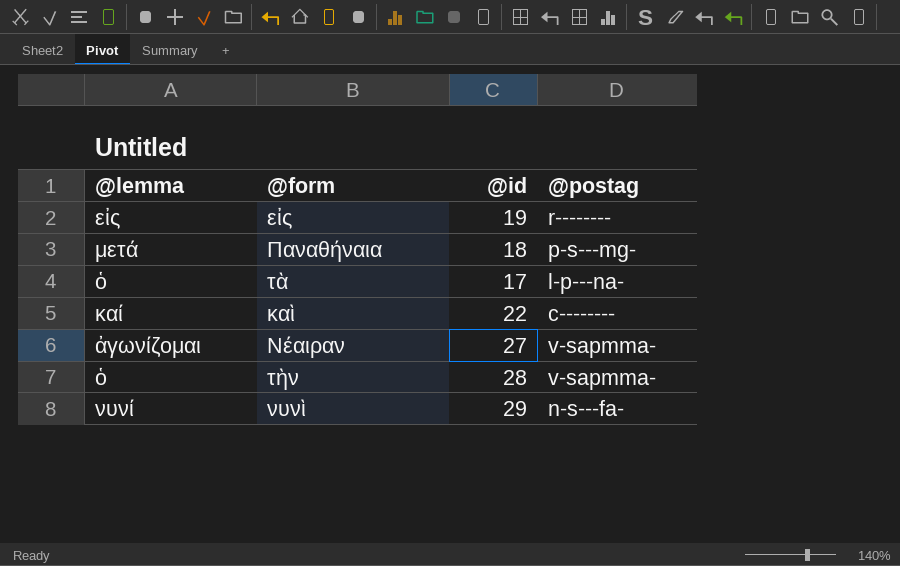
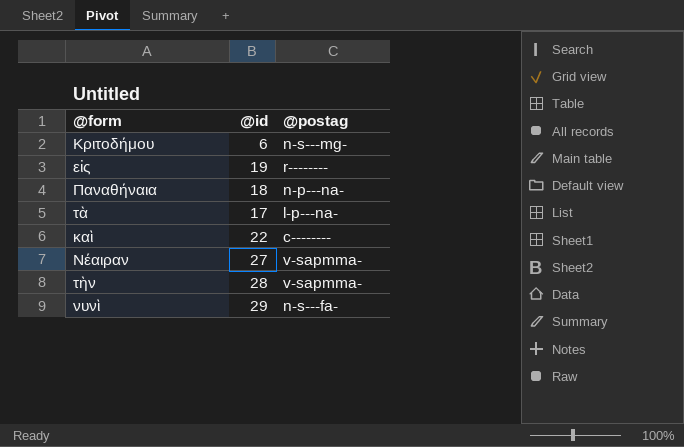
column @lemma | position: 1 -> none
row Κριτοδήμου: none -> 6 | n-s---mg-
Παναθήναια | @postag: p-s---mg- -> n-p---na-

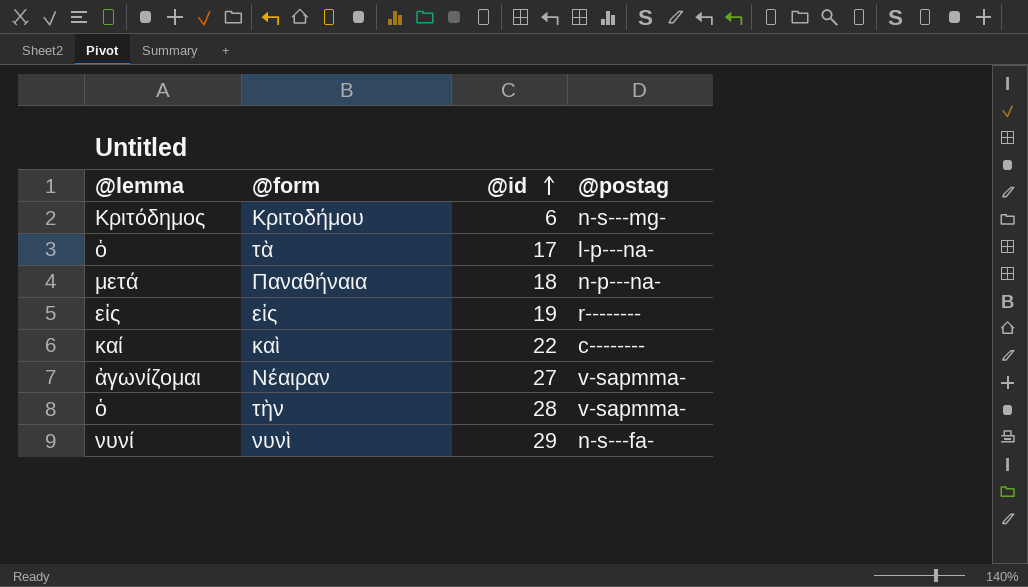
row order: none -> @id ascending
column @lemma | position: none -> 1

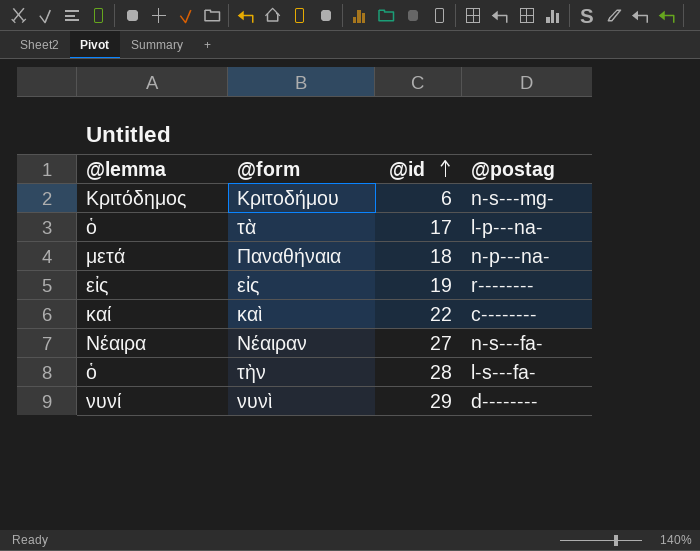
Νέαιραν | @lemma: ἀγωνίζομαι -> Νέαιρα
Νέαιραν | @postag: v-sapmma- -> n-s---fa-
τὴν | @postag: v-sapmma- -> l-s---fa-
νυνὶ | @postag: n-s---fa- -> d--------

